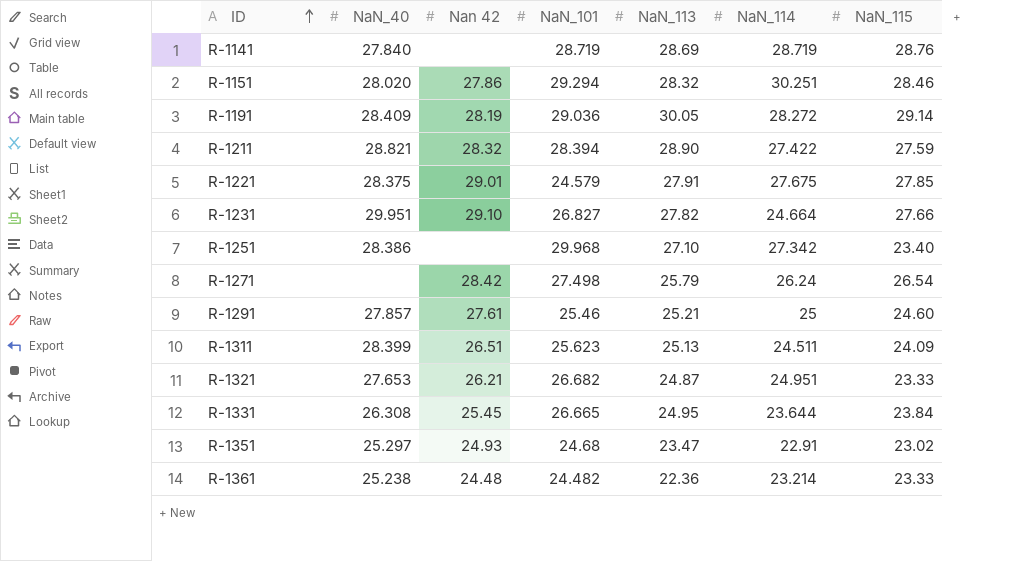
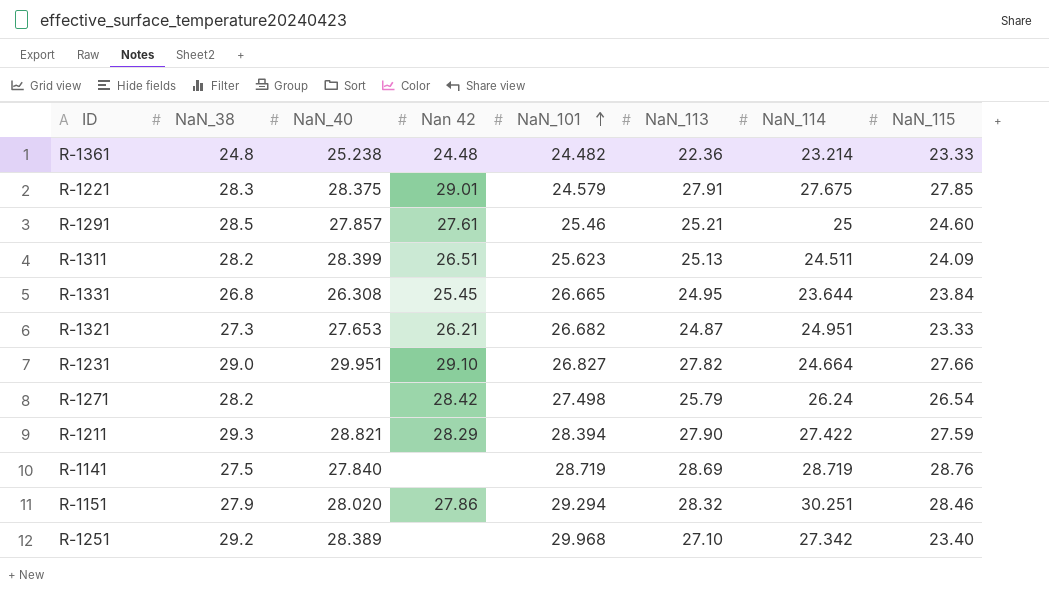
row order: ID ascending -> NaN_101 ascending
column NaN_38 | position: none -> 2
row R-1191: 28.409 | 28.19 | 29.036 | 30.05 | 28.272 | 29.14 -> none
row R-1351: 25.297 | 24.93 | 24.68 | 23.47 | 22.91 | 23.02 -> none
R-1211 | Nan 42: 28.32 -> 28.29
R-1211 | NaN_113: 28.90 -> 27.90
R-1251 | NaN_40: 28.386 -> 28.389

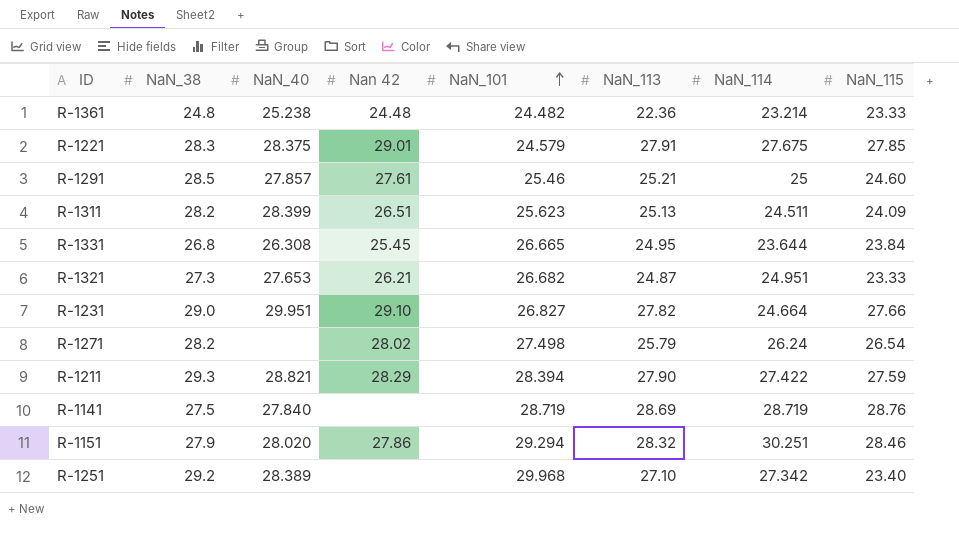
R-1271 | Nan 42: 28.42 -> 28.02

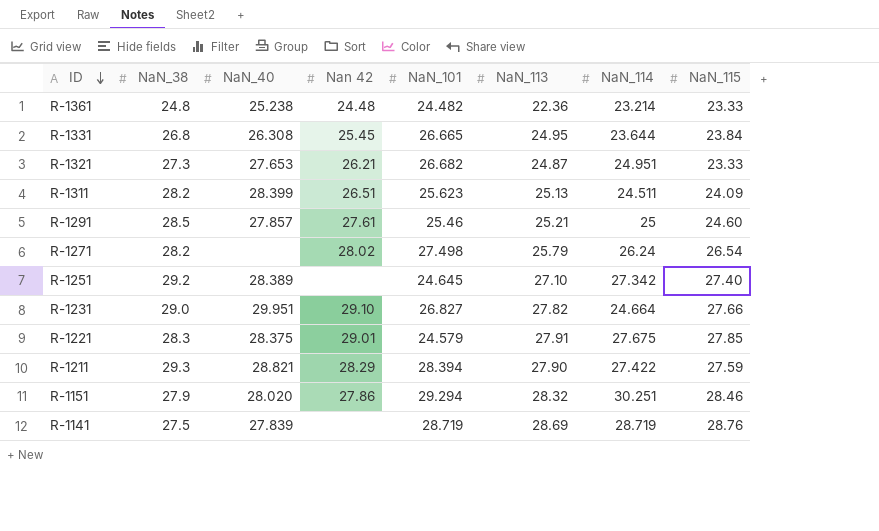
row order: NaN_101 ascending -> ID descending
R-1251 | NaN_101: 29.968 -> 24.645
R-1251 | NaN_115: 23.40 -> 27.40
R-1141 | NaN_40: 27.840 -> 27.839

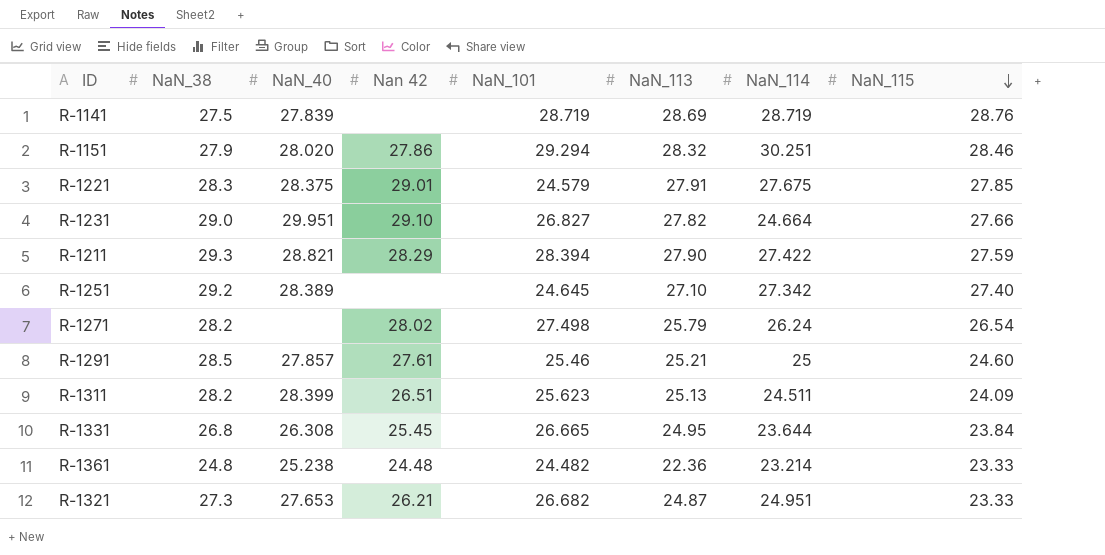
row order: ID descending -> NaN_115 descending

